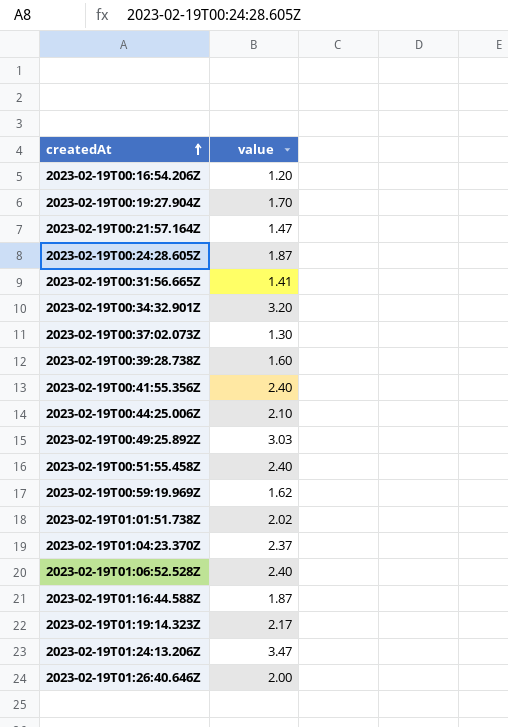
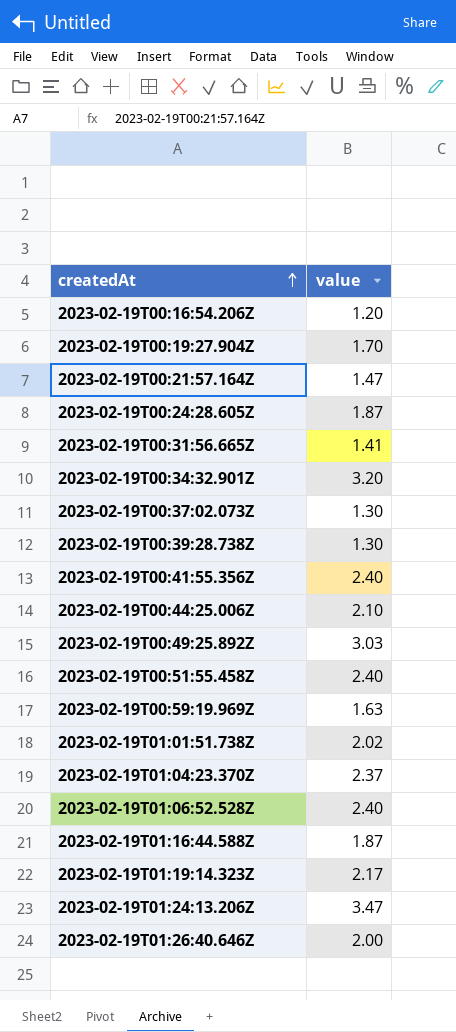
2023-02-19T00:39:28.738Z | value: 1.60 -> 1.30
2023-02-19T00:59:19.969Z | value: 1.62 -> 1.63

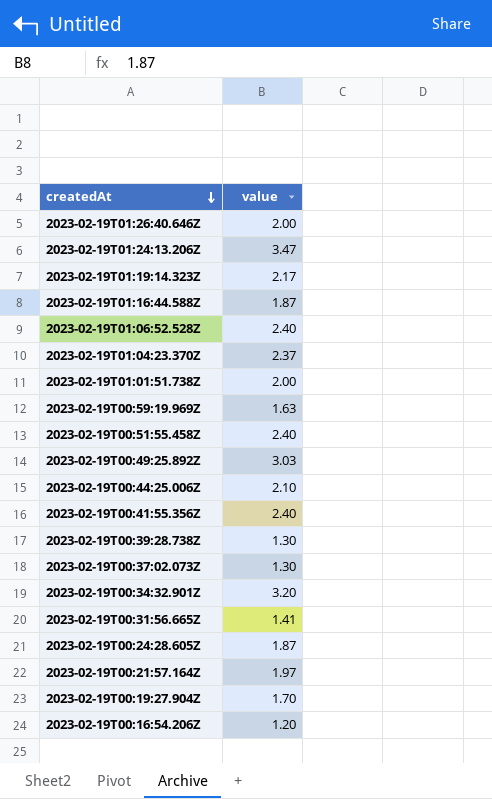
row order: createdAt ascending -> createdAt descending
2023-02-19T01:01:51.738Z | value: 2.02 -> 2.00
2023-02-19T00:21:57.164Z | value: 1.47 -> 1.97

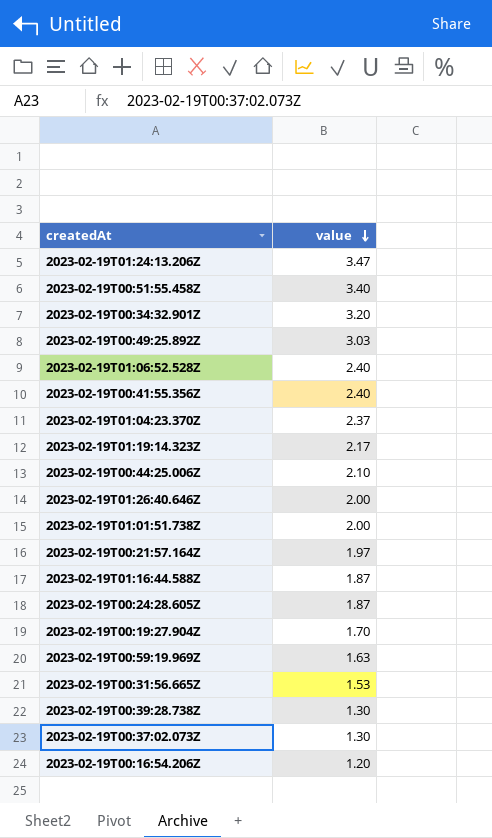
row order: createdAt descending -> value descending
2023-02-19T00:51:55.458Z | value: 2.40 -> 3.40
2023-02-19T00:31:56.665Z | value: 1.41 -> 1.53

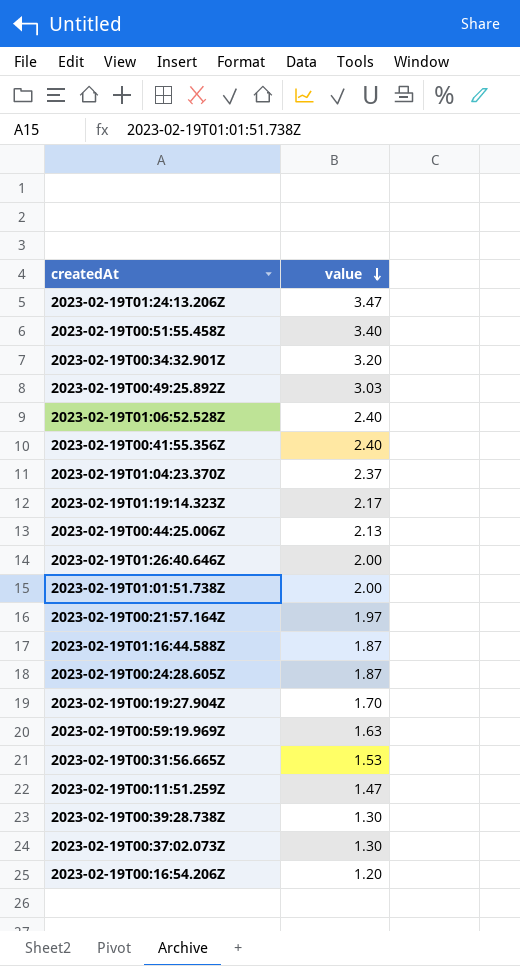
2023-02-19T00:44:25.006Z | value: 2.10 -> 2.13
row 2023-02-19T00:11:51.259Z: none -> 1.47

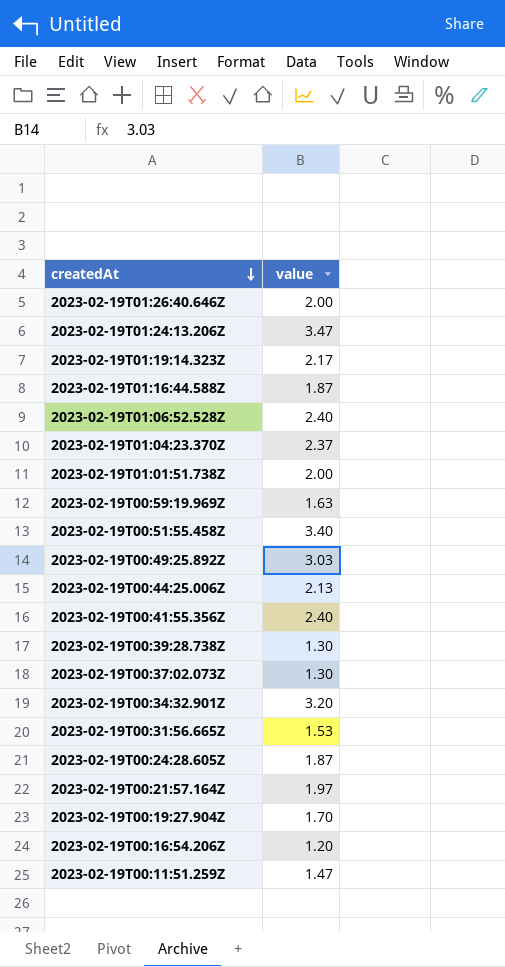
row order: value descending -> createdAt descending

